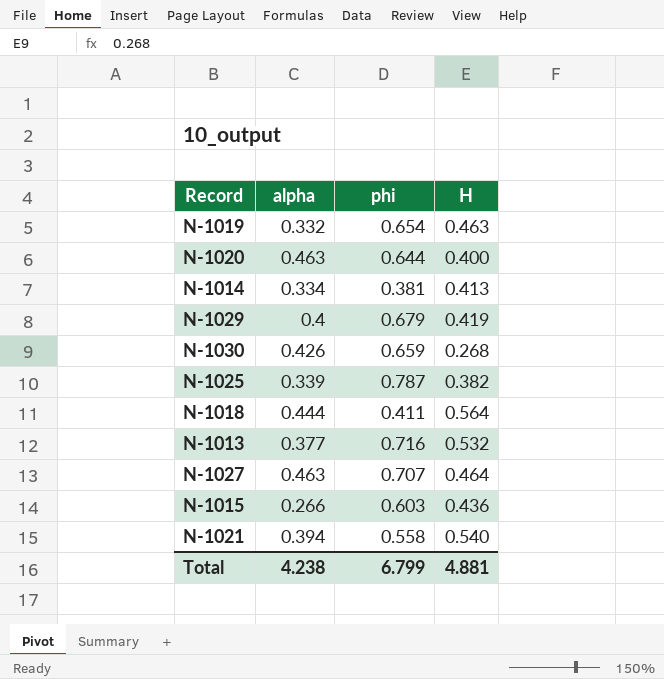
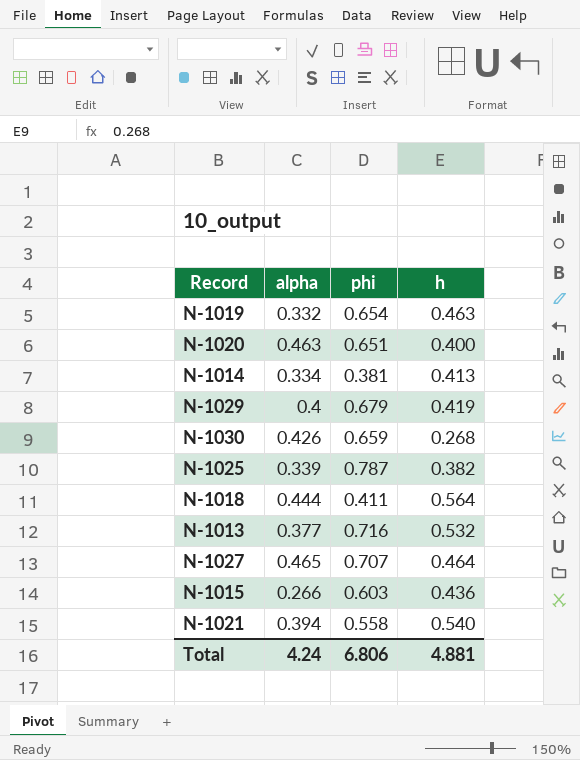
column name: H -> h
N-1020 | phi: 0.644 -> 0.651
N-1027 | alpha: 0.463 -> 0.465
Total | alpha: 4.238 -> 4.24
Total | phi: 6.799 -> 6.806

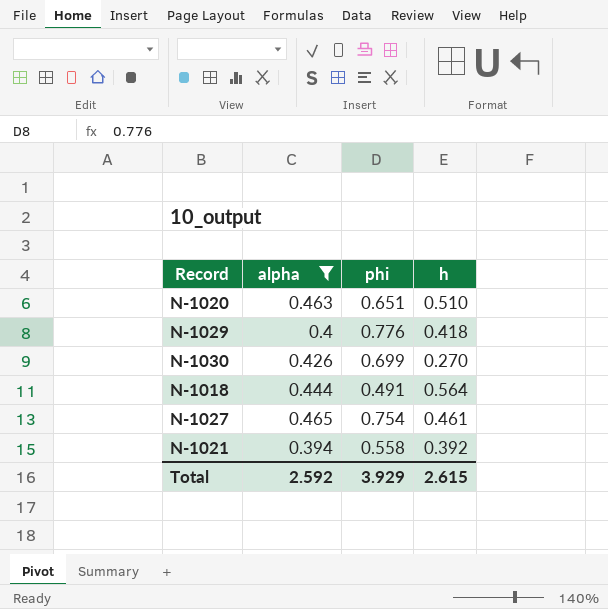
filter: none -> alpha >= 0.394
N-1020 | h: 0.400 -> 0.510
N-1029 | phi: 0.679 -> 0.776
N-1029 | h: 0.419 -> 0.418
N-1030 | phi: 0.659 -> 0.699
N-1030 | h: 0.268 -> 0.270
N-1018 | phi: 0.411 -> 0.491
N-1027 | phi: 0.707 -> 0.754
N-1027 | h: 0.464 -> 0.461
N-1021 | h: 0.540 -> 0.392
Total | alpha: 4.24 -> 2.592
Total | phi: 6.806 -> 3.929
Total | h: 4.881 -> 2.615

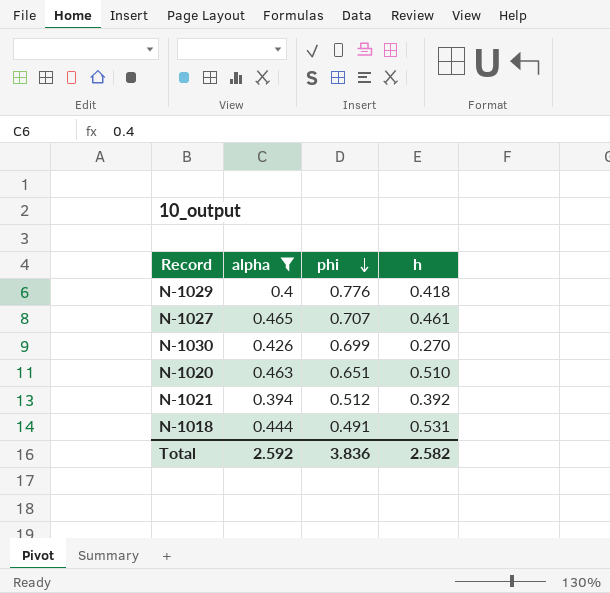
row order: none -> phi descending
N-1027 | phi: 0.754 -> 0.707
N-1021 | phi: 0.558 -> 0.512
N-1018 | h: 0.564 -> 0.531
Total | phi: 3.929 -> 3.836
Total | h: 2.615 -> 2.582

